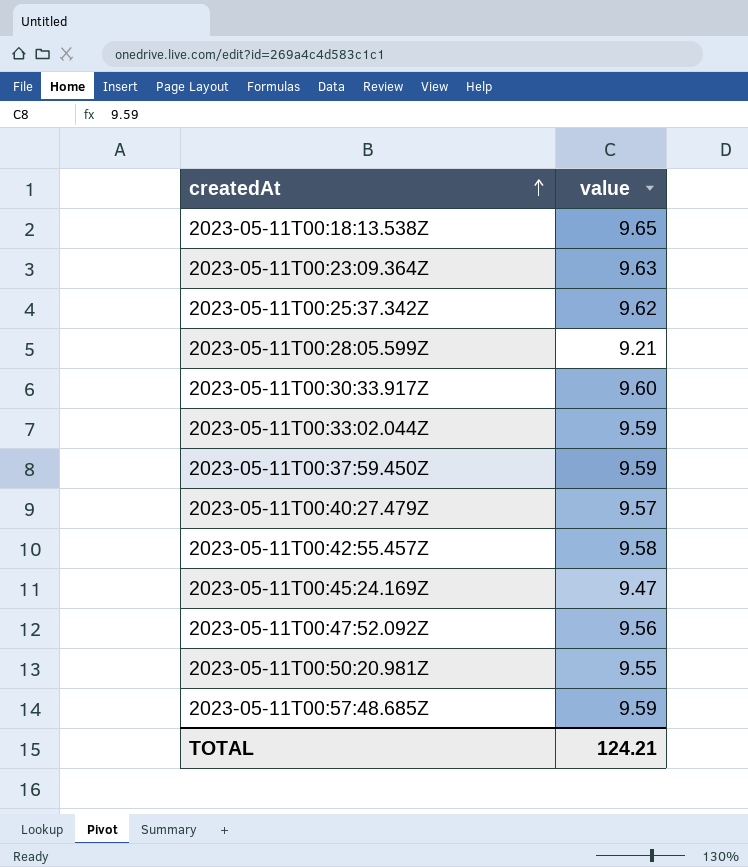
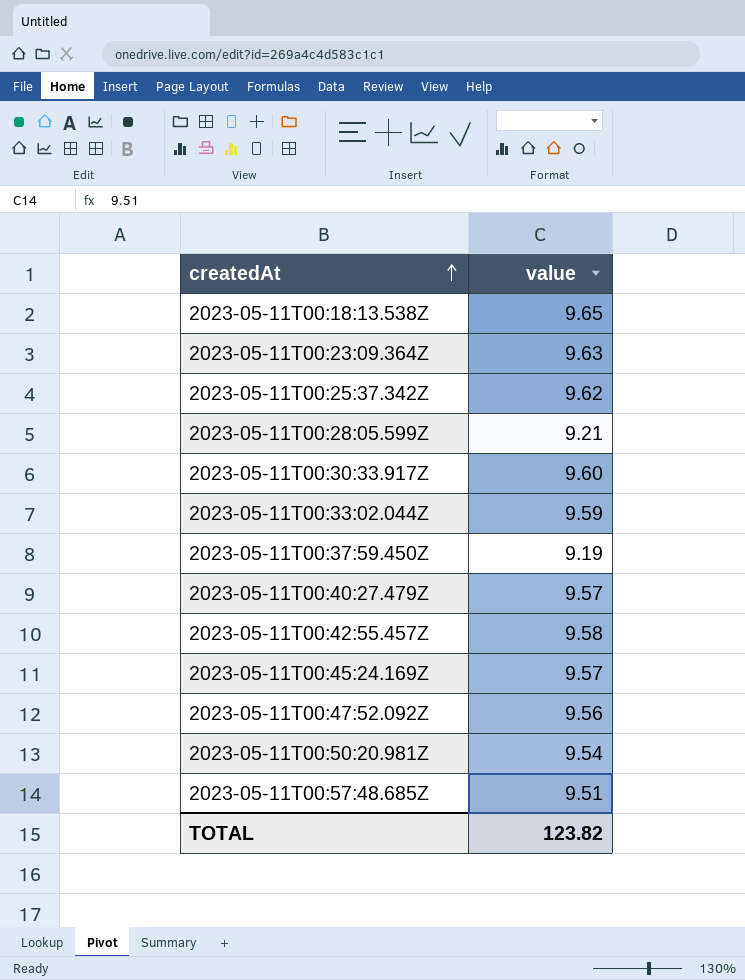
2023-05-11T00:37:59.450Z | value: 9.59 -> 9.19
2023-05-11T00:45:24.169Z | value: 9.47 -> 9.57
2023-05-11T00:50:20.981Z | value: 9.55 -> 9.54
2023-05-11T00:57:48.685Z | value: 9.59 -> 9.51
TOTAL | value: 124.21 -> 123.82

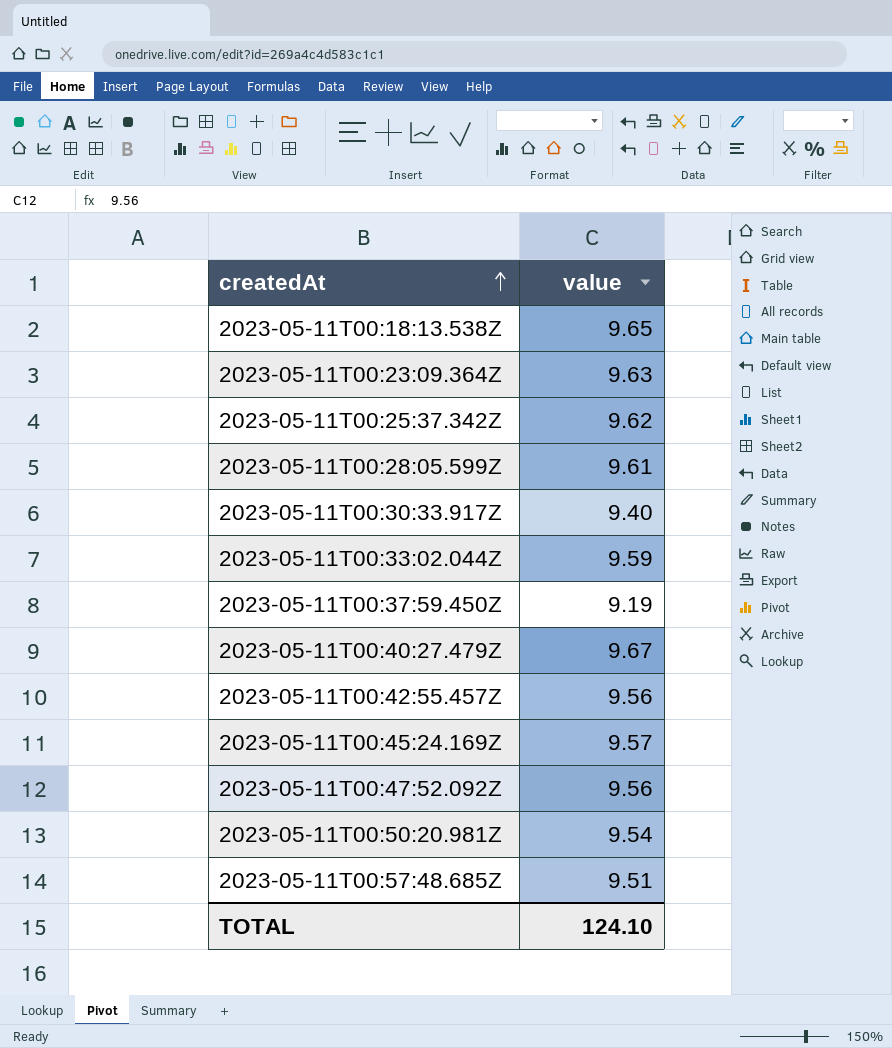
2023-05-11T00:28:05.599Z | value: 9.21 -> 9.61
2023-05-11T00:30:33.917Z | value: 9.60 -> 9.40
2023-05-11T00:40:27.479Z | value: 9.57 -> 9.67
2023-05-11T00:42:55.457Z | value: 9.58 -> 9.56
TOTAL | value: 123.82 -> 124.10

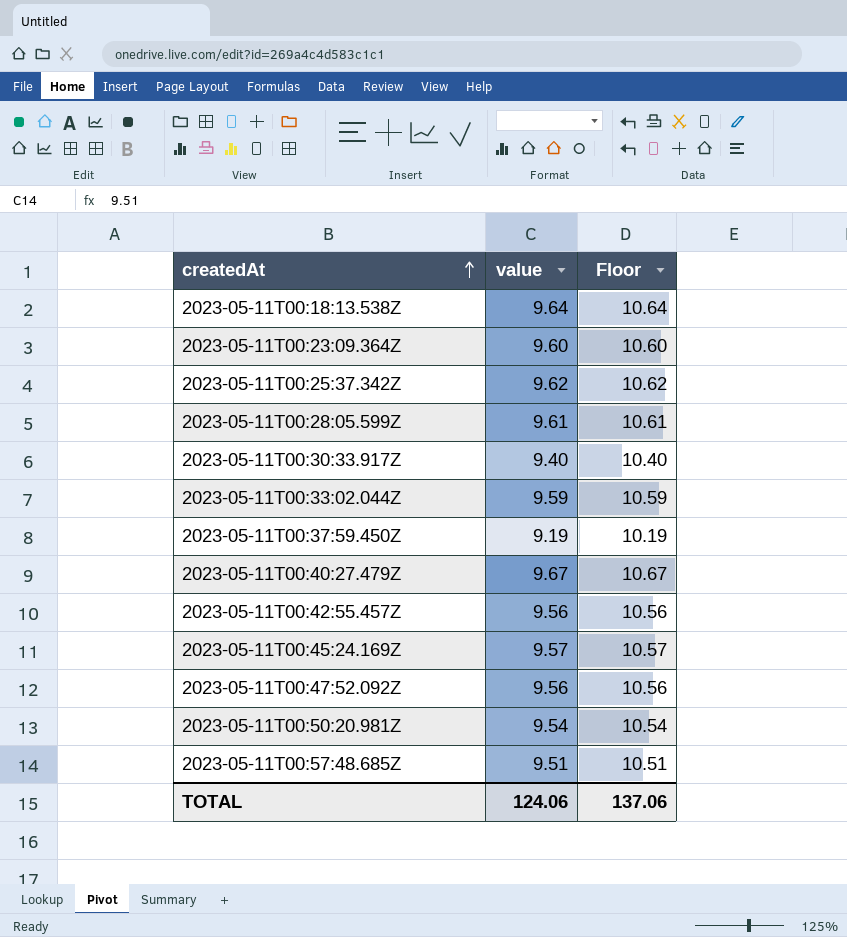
column Floor | formula: none -> [value] + 1
2023-05-11T00:18:13.538Z | value: 9.65 -> 9.64
2023-05-11T00:23:09.364Z | value: 9.63 -> 9.60
TOTAL | value: 124.10 -> 124.06

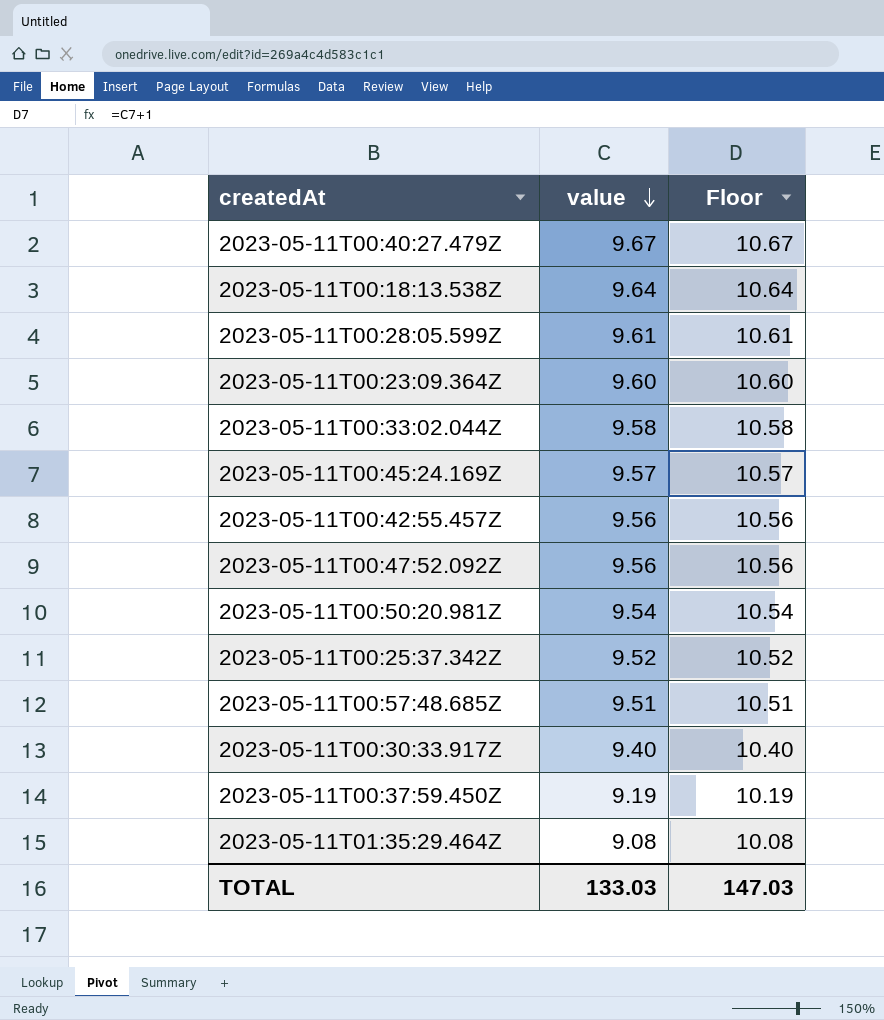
row order: createdAt ascending -> value descending
2023-05-11T00:33:02.044Z | value: 9.59 -> 9.58
2023-05-11T00:33:02.044Z | Floor: 10.59 -> 10.58
2023-05-11T00:25:37.342Z | value: 9.62 -> 9.52
2023-05-11T00:25:37.342Z | Floor: 10.62 -> 10.52
row 2023-05-11T01:35:29.464Z: none -> 9.08 | 10.08
TOTAL | value: 124.06 -> 133.03
TOTAL | Floor: 137.06 -> 147.03

